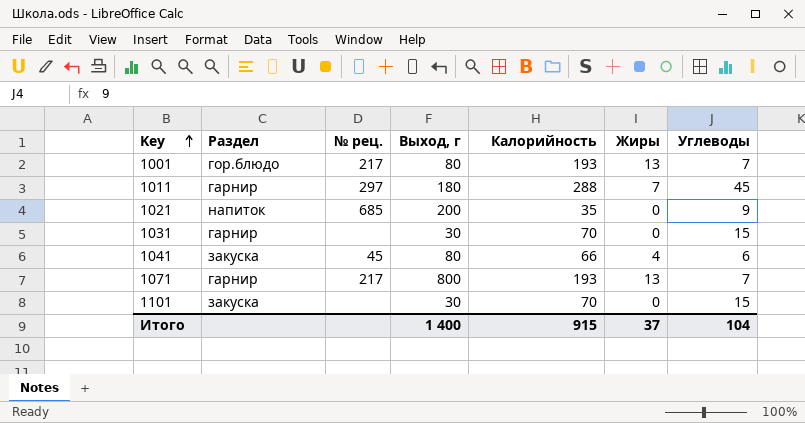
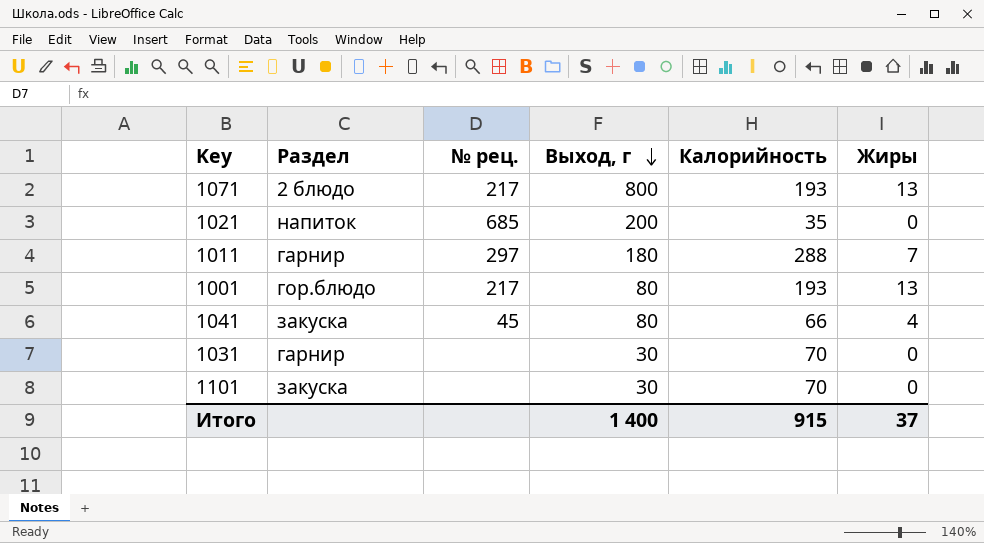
row order: Key ascending -> Выход, г descending
column Углеводы | position: 7 -> none
1071 | Раздел: гарнир -> 2 блюдо

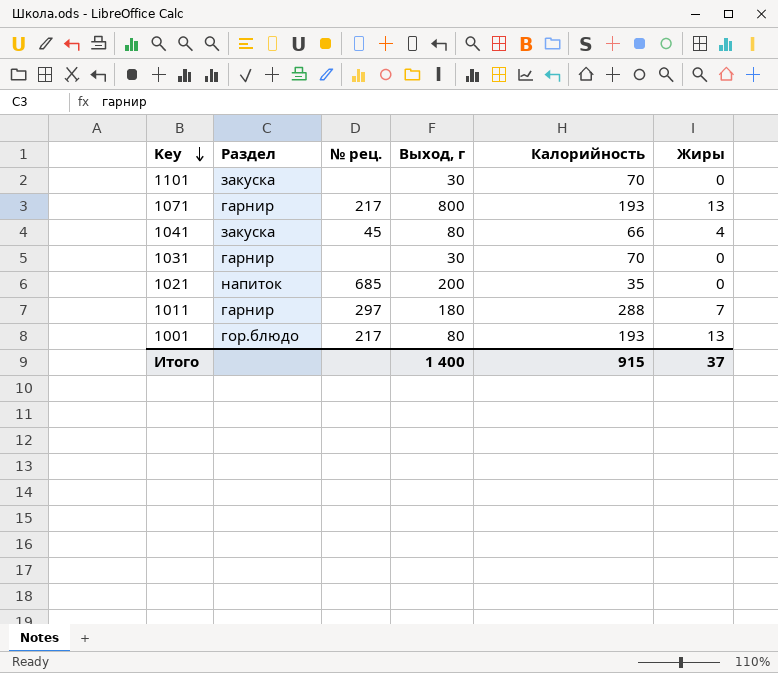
row order: Выход, г descending -> Key descending
1071 | Раздел: 2 блюдо -> гарнир

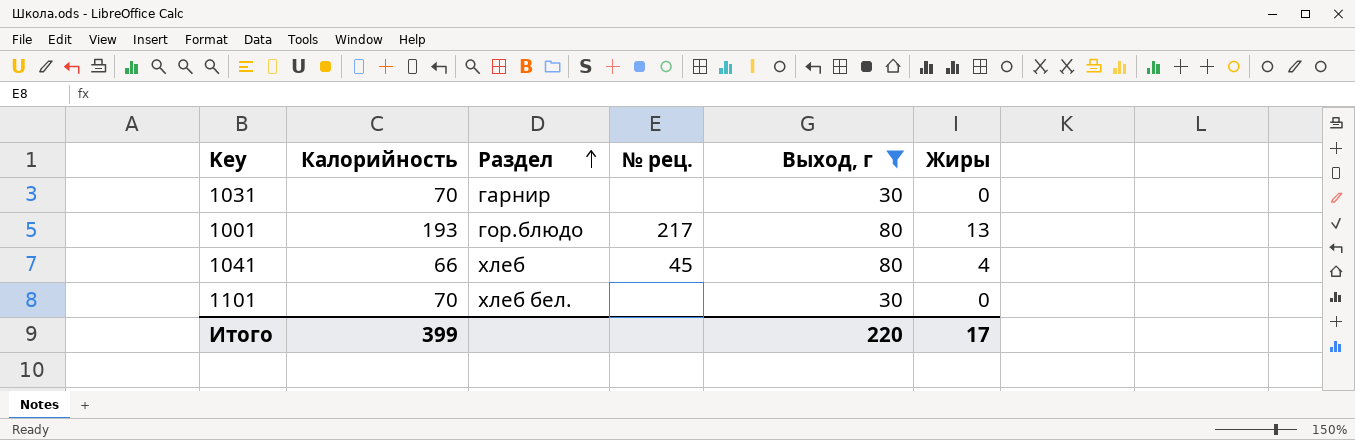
filter: none -> Выход, г <= 80
row order: Key descending -> Раздел ascending
column Калорийность | position: 5 -> 2
1041 | Раздел: закуска -> хлеб
1101 | Раздел: закуска -> хлеб бел.
Итого | Калорийность: 915 -> 399
Итого | Выход, г: 1 400 -> 220
Итого | Жиры: 37 -> 17

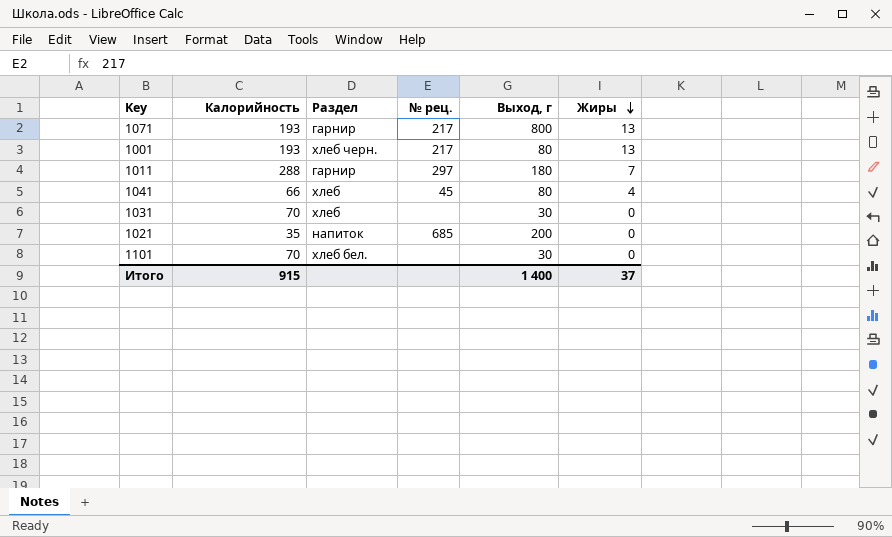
filter: Выход, г <= 80 -> none
row order: Раздел ascending -> Жиры descending
1001 | Раздел: гор.блюдо -> хлеб черн.
1031 | Раздел: гарнир -> хлеб
Итого | Калорийность: 399 -> 915
Итого | Выход, г: 220 -> 1 400
Итого | Жиры: 17 -> 37

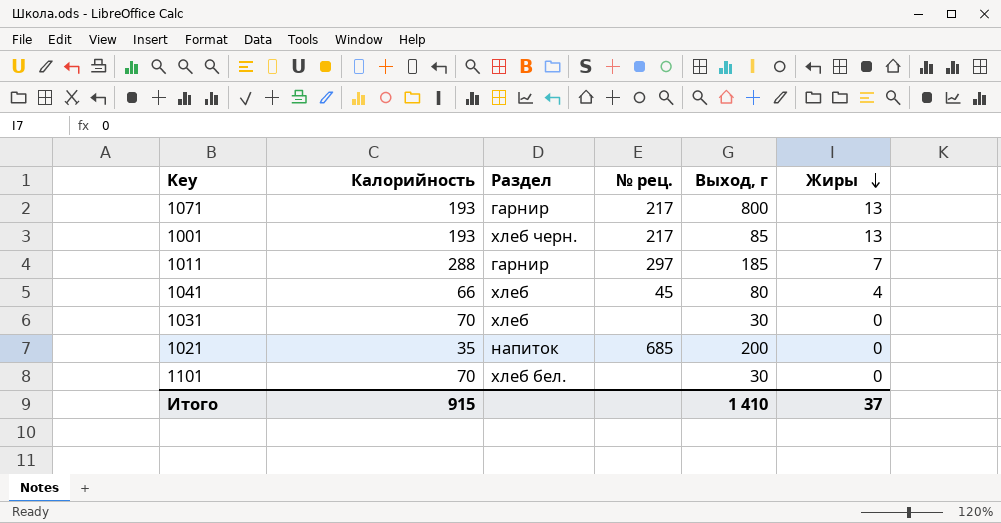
1001 | Выход, г: 80 -> 85
1011 | Выход, г: 180 -> 185
Итого | Выход, г: 1 400 -> 1 410

